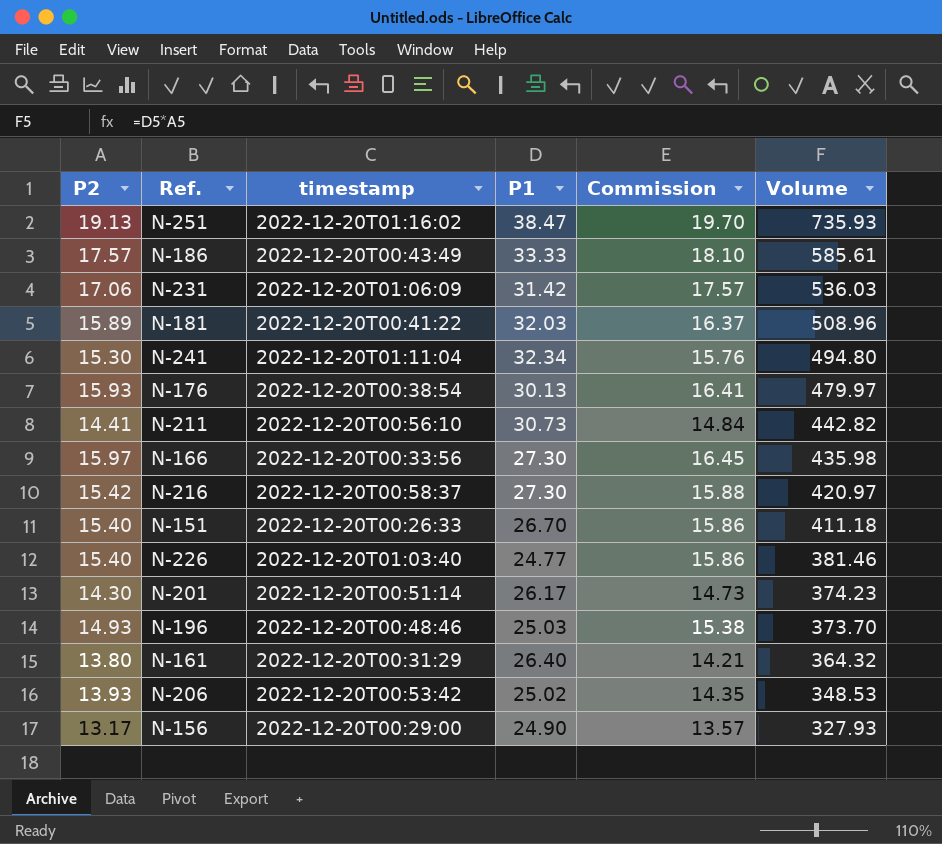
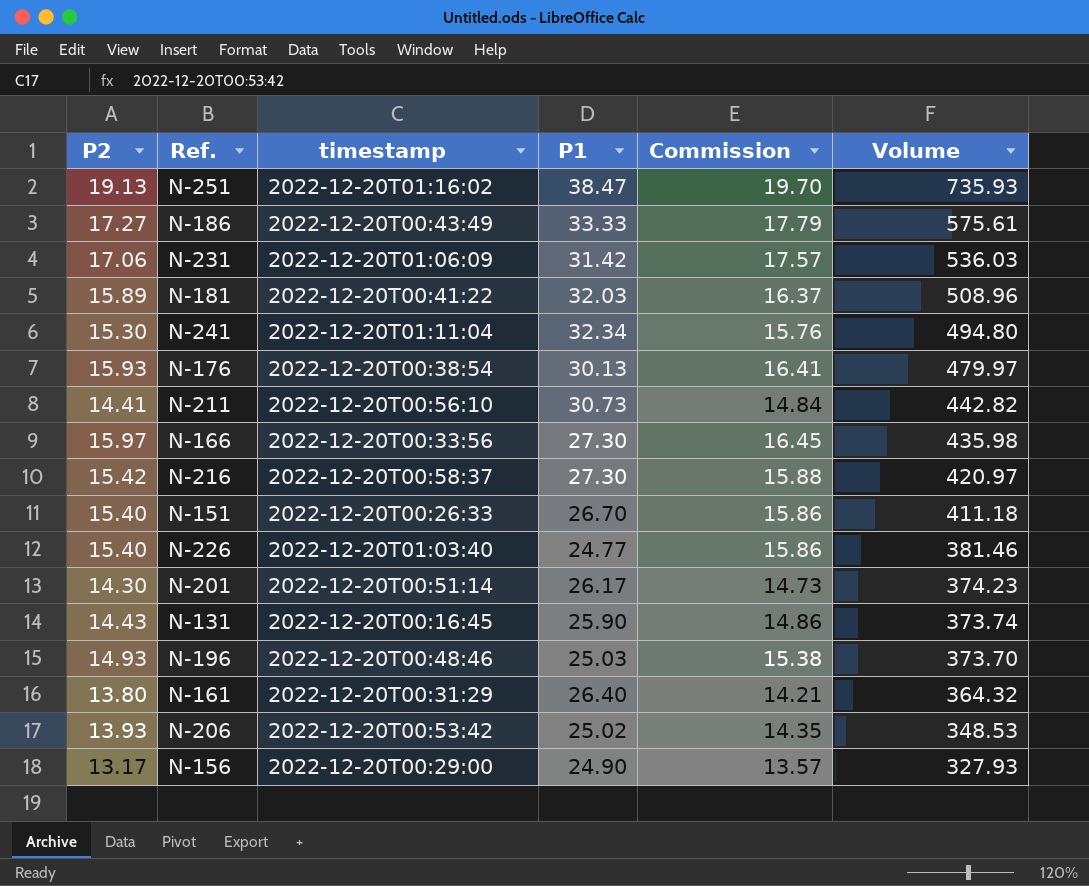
N-186 | P2: 17.57 -> 17.27
N-186 | Commission: 18.10 -> 17.79
N-186 | Volume: 585.61 -> 575.61
row N-131: none -> 14.43 | 2022-12-20T00:16:45 | 25.90 | 14.86 | 373.74

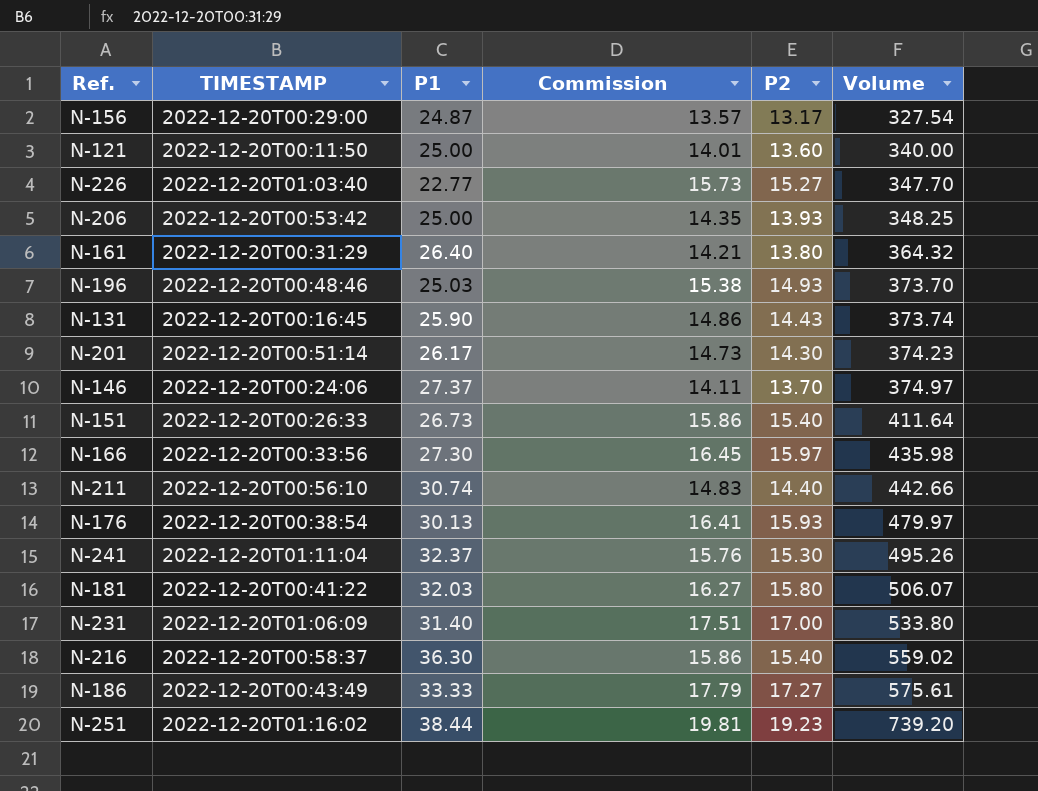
row order: Volume descending -> Volume ascending
column name: timestamp -> TIMESTAMP
column P2 | position: 1 -> 5
N-156 | P1: 24.90 -> 24.87
N-156 | Volume: 327.93 -> 327.54
row N-121: none -> 2022-12-20T00:11:50 | 25.00 | 14.01 | 13.60 | 340.00
N-226 | P1: 24.77 -> 22.77
N-226 | Commission: 15.86 -> 15.73
N-226 | P2: 15.40 -> 15.27
N-226 | Volume: 381.46 -> 347.70
N-206 | P1: 25.02 -> 25.00
N-206 | Volume: 348.53 -> 348.25
row N-146: none -> 2022-12-20T00:24:06 | 27.37 | 14.11 | 13.70 | 374.97
N-151 | P1: 26.70 -> 26.73
N-151 | Volume: 411.18 -> 411.64
N-211 | P1: 30.73 -> 30.74
N-211 | Commission: 14.84 -> 14.83
N-211 | P2: 14.41 -> 14.40
N-211 | Volume: 442.82 -> 442.66
N-241 | P1: 32.34 -> 32.37
N-241 | Volume: 494.80 -> 495.26
N-181 | Commission: 16.37 -> 16.27
N-181 | P2: 15.89 -> 15.80
N-181 | Volume: 508.96 -> 506.07
N-231 | P1: 31.42 -> 31.40
N-231 | Commission: 17.57 -> 17.51
N-231 | P2: 17.06 -> 17.00
N-231 | Volume: 536.03 -> 533.80
N-216 | P1: 27.30 -> 36.30
N-216 | Commission: 15.88 -> 15.86
N-216 | P2: 15.42 -> 15.40
N-216 | Volume: 420.97 -> 559.02
N-251 | P1: 38.47 -> 38.44
N-251 | Commission: 19.70 -> 19.81
N-251 | P2: 19.13 -> 19.23
N-251 | Volume: 735.93 -> 739.20

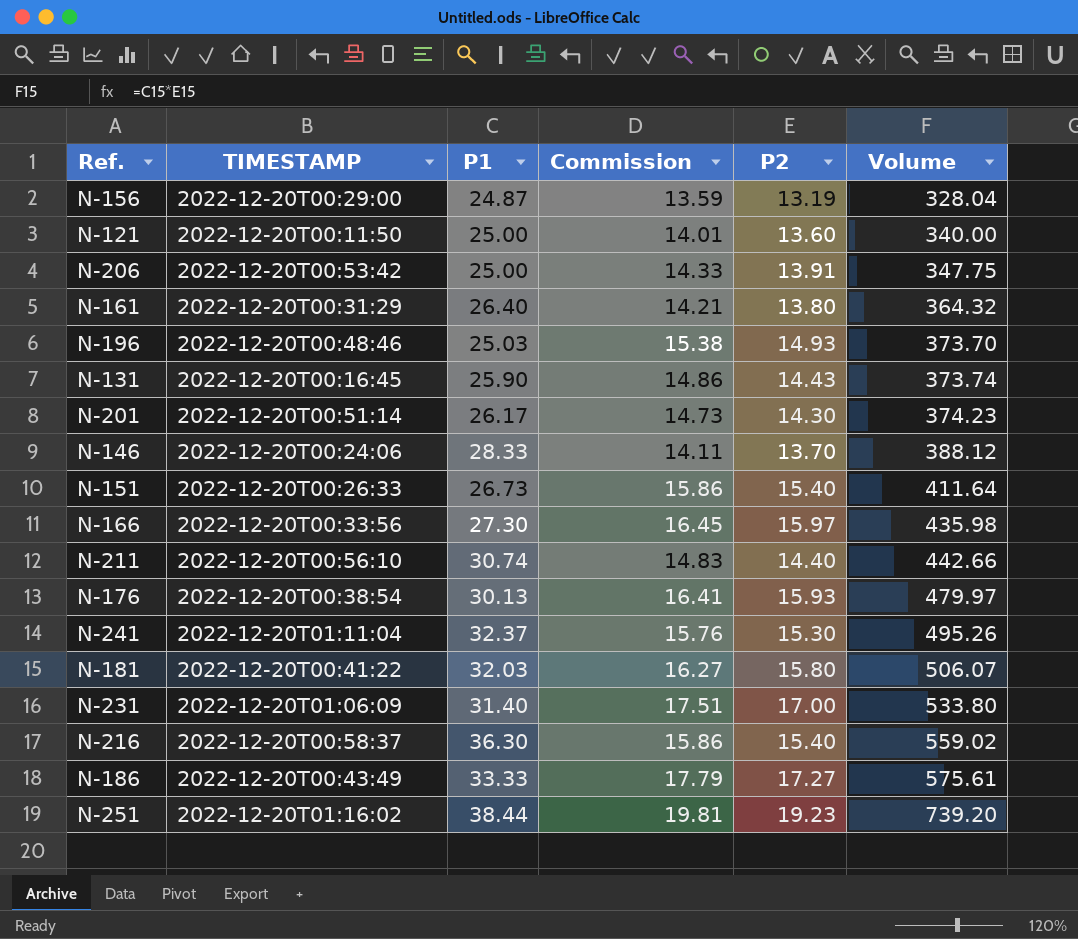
row N-226: 2022-12-20T01:03:40 | 22.77 | 15.73 | 15.27 | 347.70 -> none
N-156 | Commission: 13.57 -> 13.59
N-156 | P2: 13.17 -> 13.19
N-156 | Volume: 327.54 -> 328.04
N-206 | Commission: 14.35 -> 14.33
N-206 | P2: 13.93 -> 13.91
N-206 | Volume: 348.25 -> 347.75
N-146 | P1: 27.37 -> 28.33
N-146 | Volume: 374.97 -> 388.12

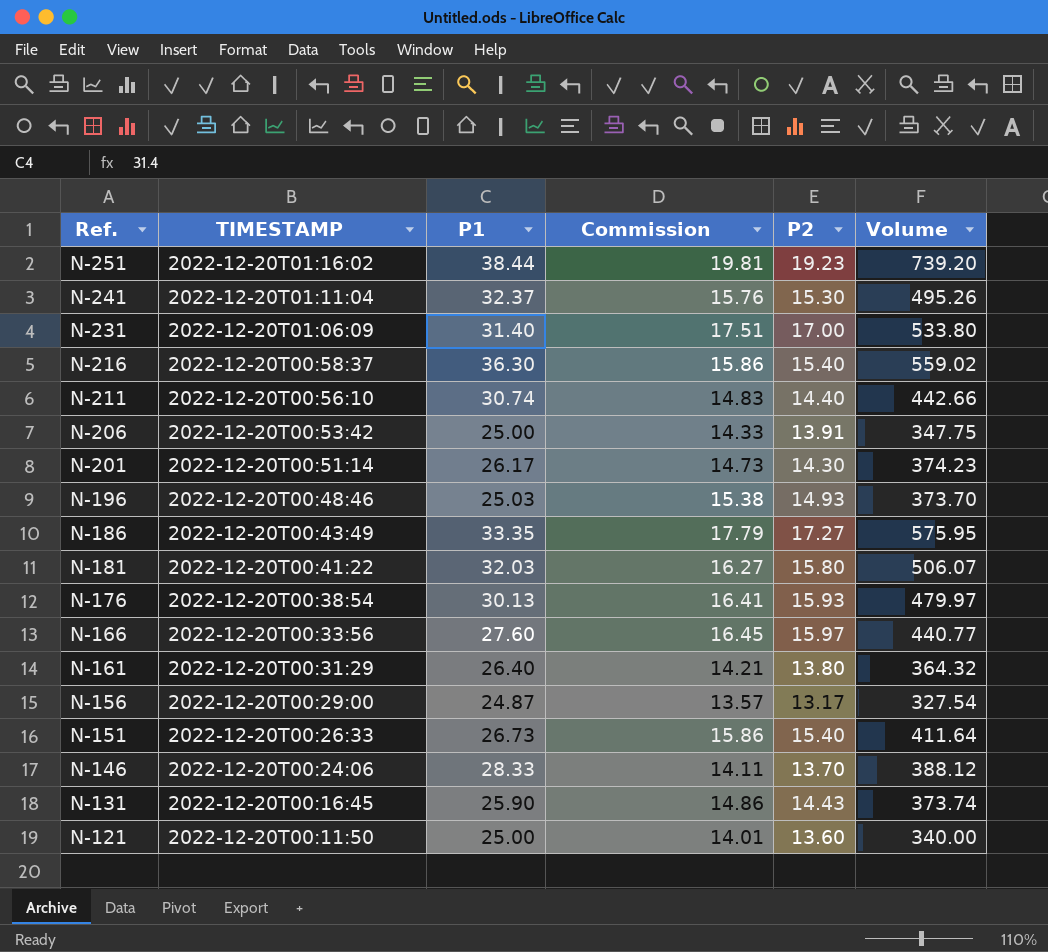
row order: Volume ascending -> Ref. descending
N-186 | P1: 33.33 -> 33.35
N-186 | Volume: 575.61 -> 575.95
N-166 | P1: 27.30 -> 27.60
N-166 | Volume: 435.98 -> 440.77
N-156 | Commission: 13.59 -> 13.57
N-156 | P2: 13.19 -> 13.17
N-156 | Volume: 328.04 -> 327.54

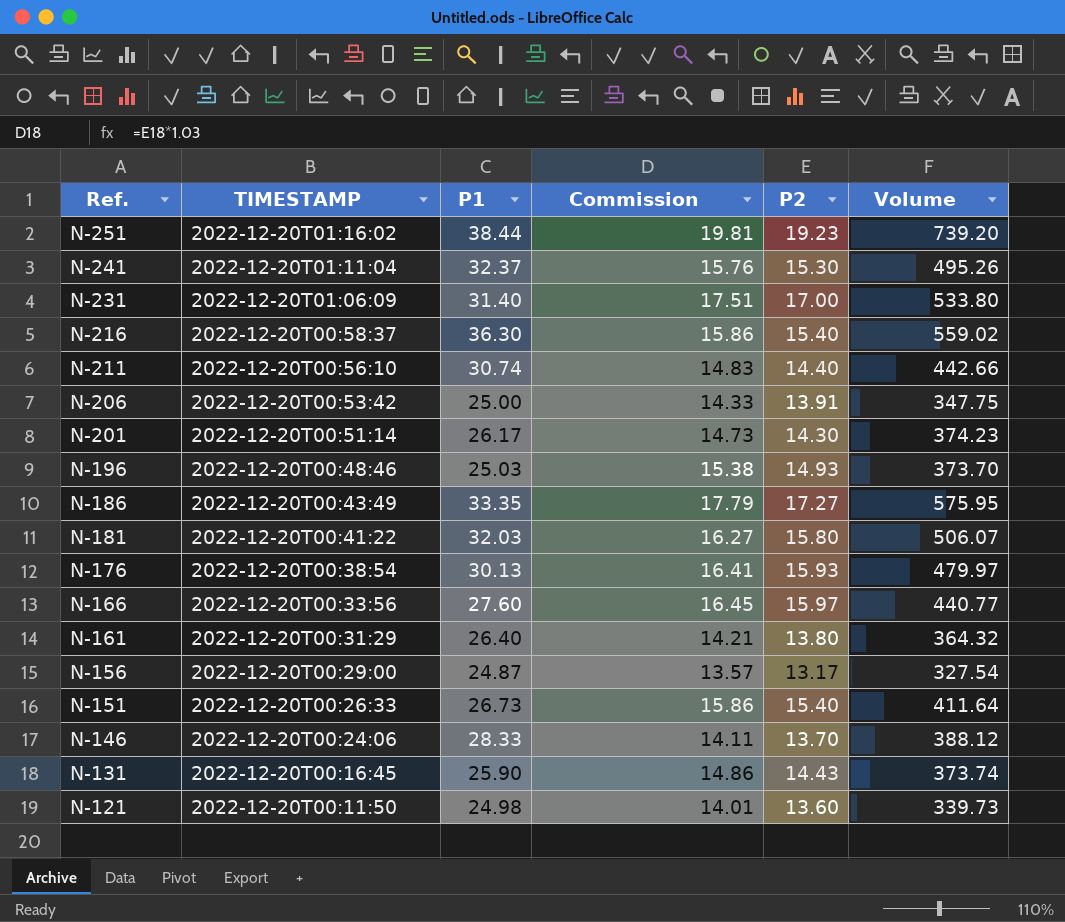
N-121 | P1: 25.00 -> 24.98
N-121 | Volume: 340.00 -> 339.73

